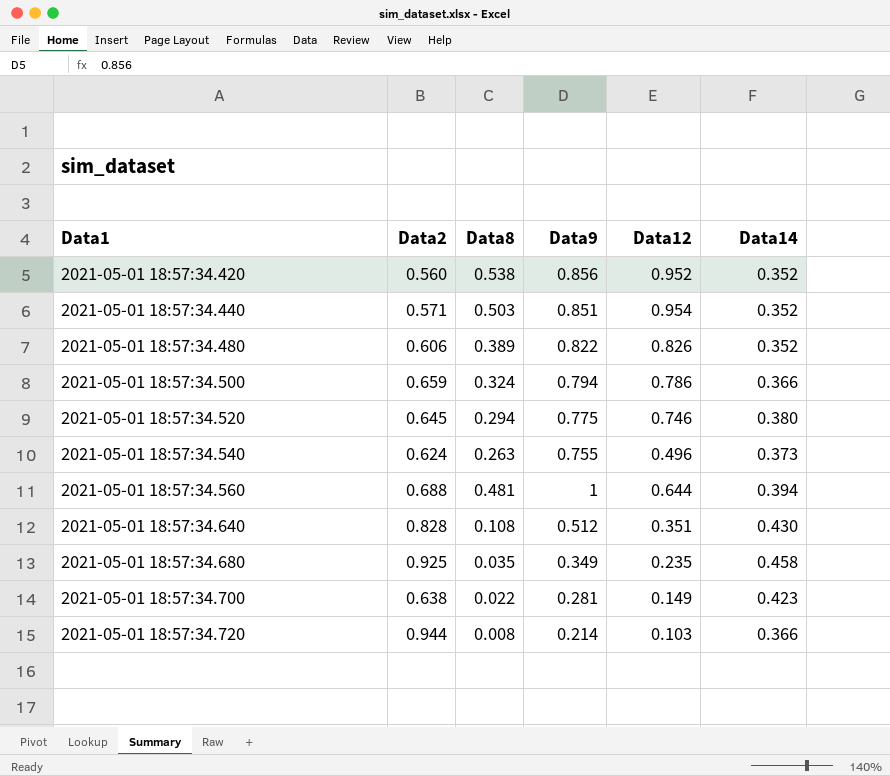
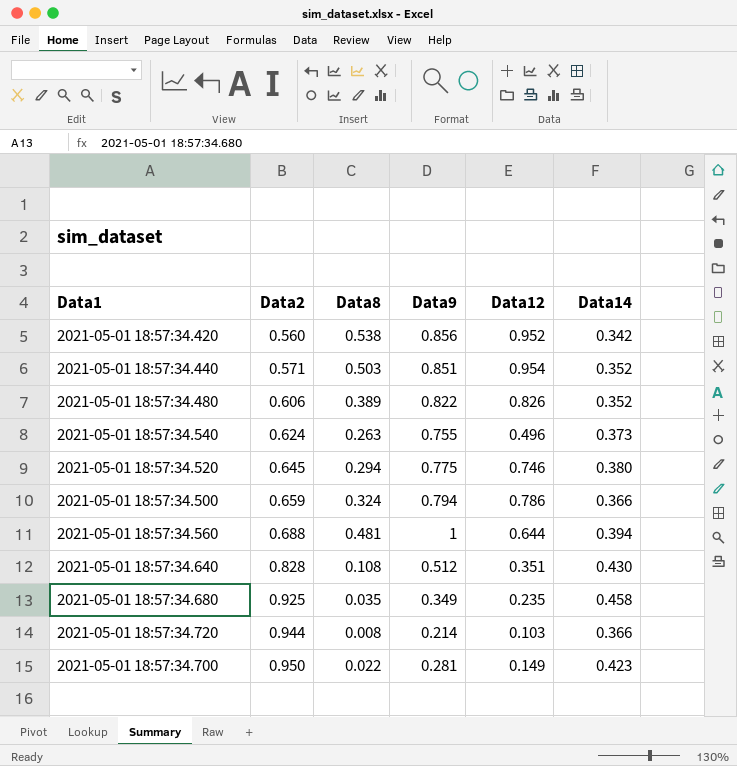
row order: Data1 ascending -> Data2 ascending
2021-05-01 18:57:34.420 | Data14: 0.352 -> 0.342
2021-05-01 18:57:34.700 | Data2: 0.638 -> 0.950

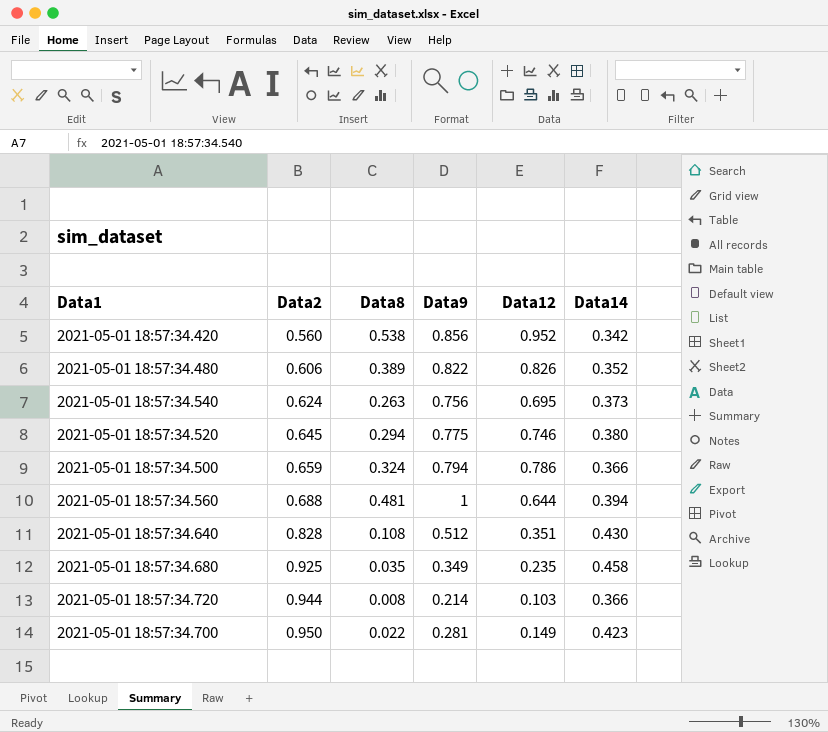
row 2021-05-01 18:57:34.440: 0.571 | 0.503 | 0.851 | 0.954 | 0.352 -> none
2021-05-01 18:57:34.540 | Data9: 0.755 -> 0.756
2021-05-01 18:57:34.540 | Data12: 0.496 -> 0.695

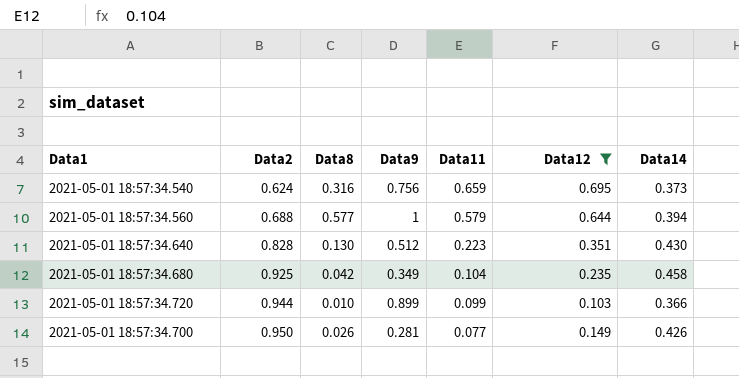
filter: none -> Data12 <= 0.695
column Data11 | position: none -> 5
2021-05-01 18:57:34.540 | Data8: 0.263 -> 0.316
2021-05-01 18:57:34.560 | Data8: 0.481 -> 0.577
2021-05-01 18:57:34.640 | Data8: 0.108 -> 0.130
2021-05-01 18:57:34.680 | Data8: 0.035 -> 0.042
2021-05-01 18:57:34.720 | Data8: 0.008 -> 0.010
2021-05-01 18:57:34.720 | Data9: 0.214 -> 0.899
2021-05-01 18:57:34.700 | Data8: 0.022 -> 0.026
2021-05-01 18:57:34.700 | Data14: 0.423 -> 0.426

